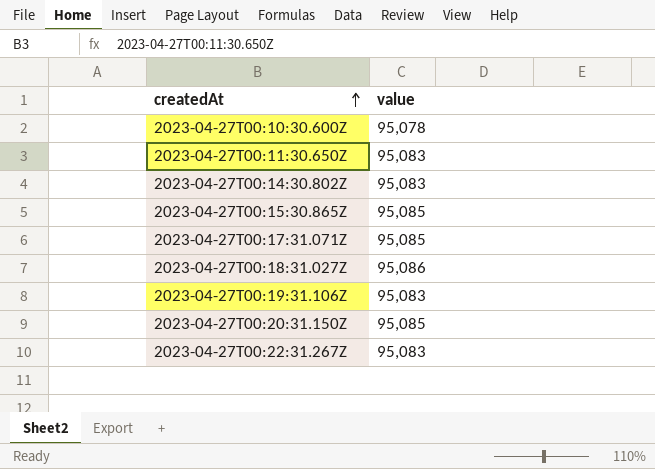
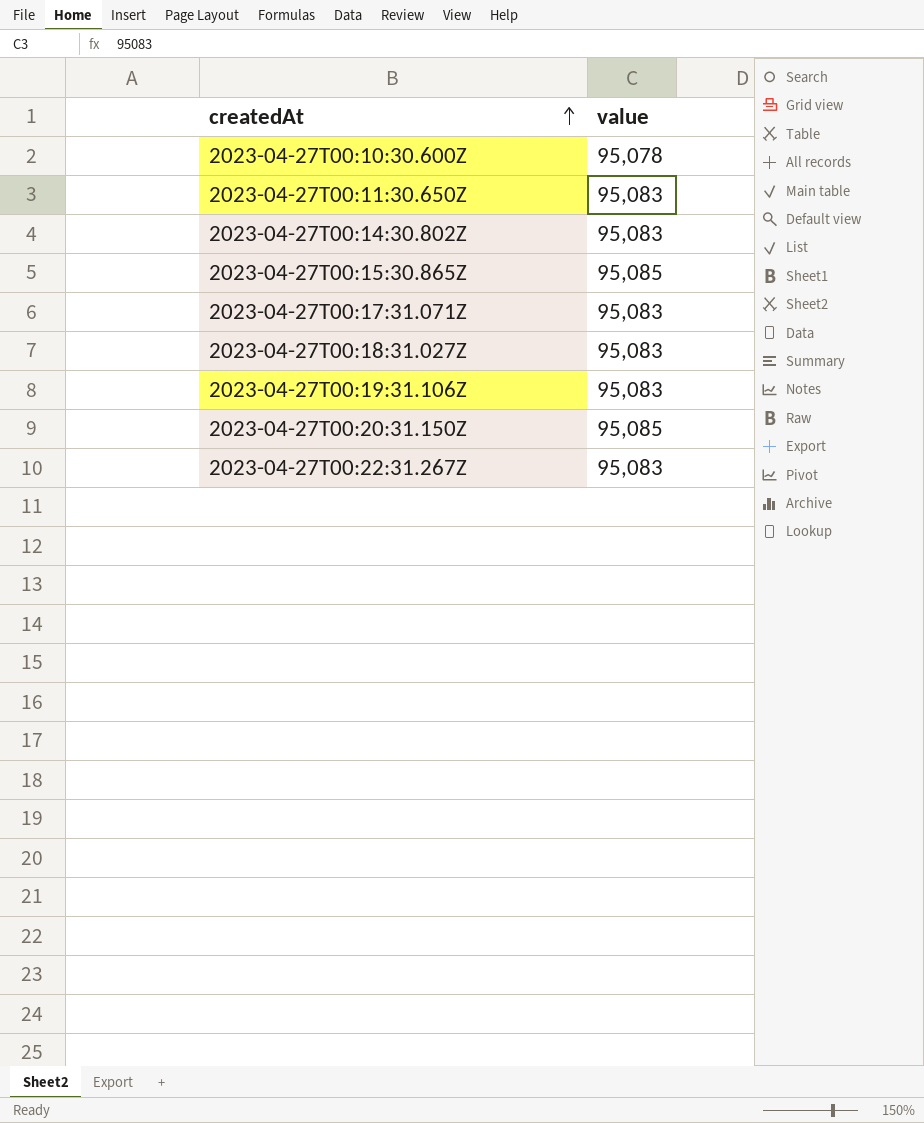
2023-04-27T00:17:31.071Z | value: 95,085 -> 95,083
2023-04-27T00:18:31.027Z | value: 95,086 -> 95,083

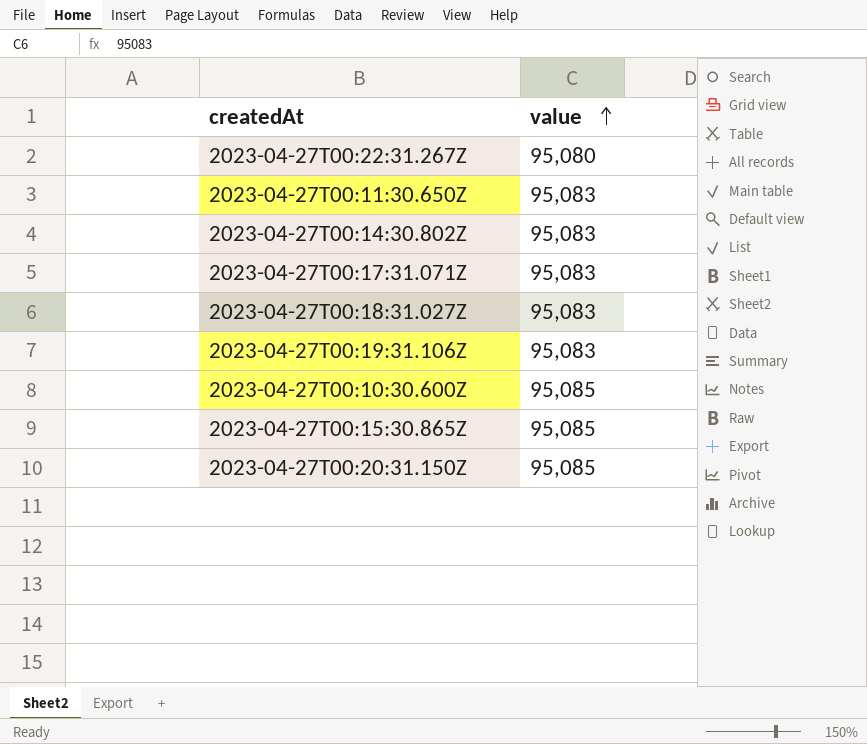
row order: createdAt ascending -> value ascending
2023-04-27T00:22:31.267Z | value: 95,083 -> 95,080
2023-04-27T00:10:30.600Z | value: 95,078 -> 95,085

